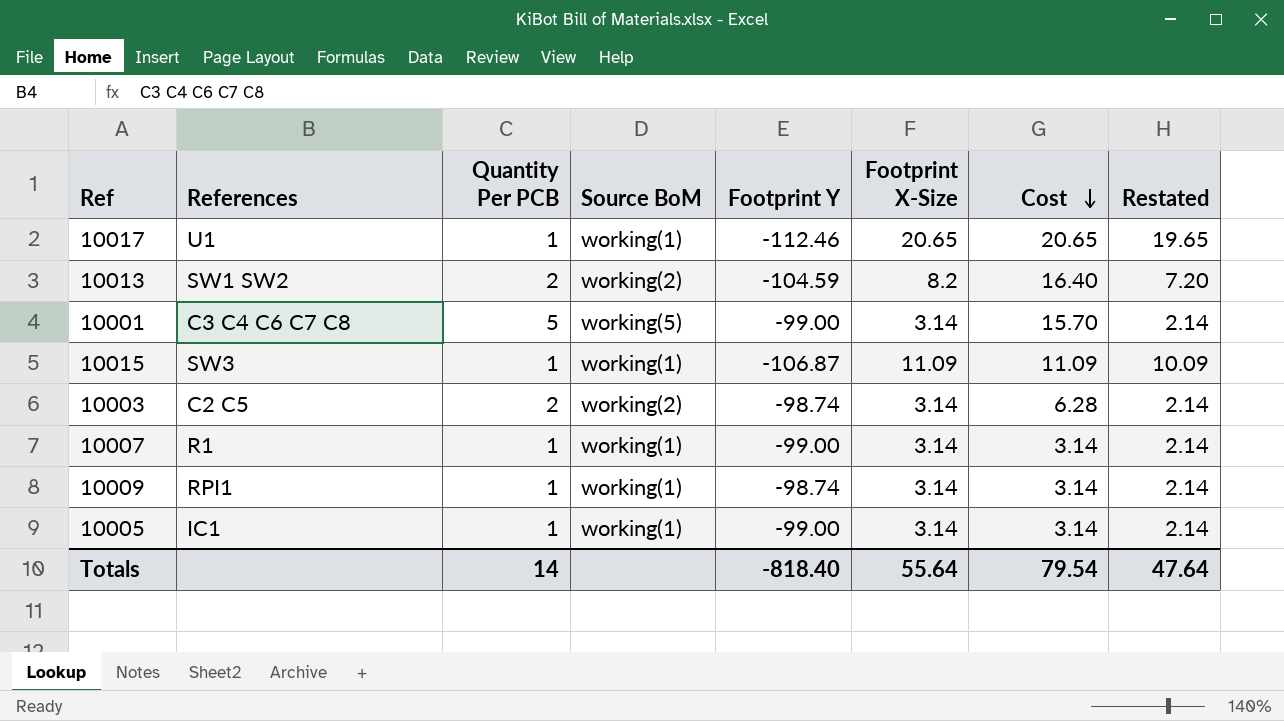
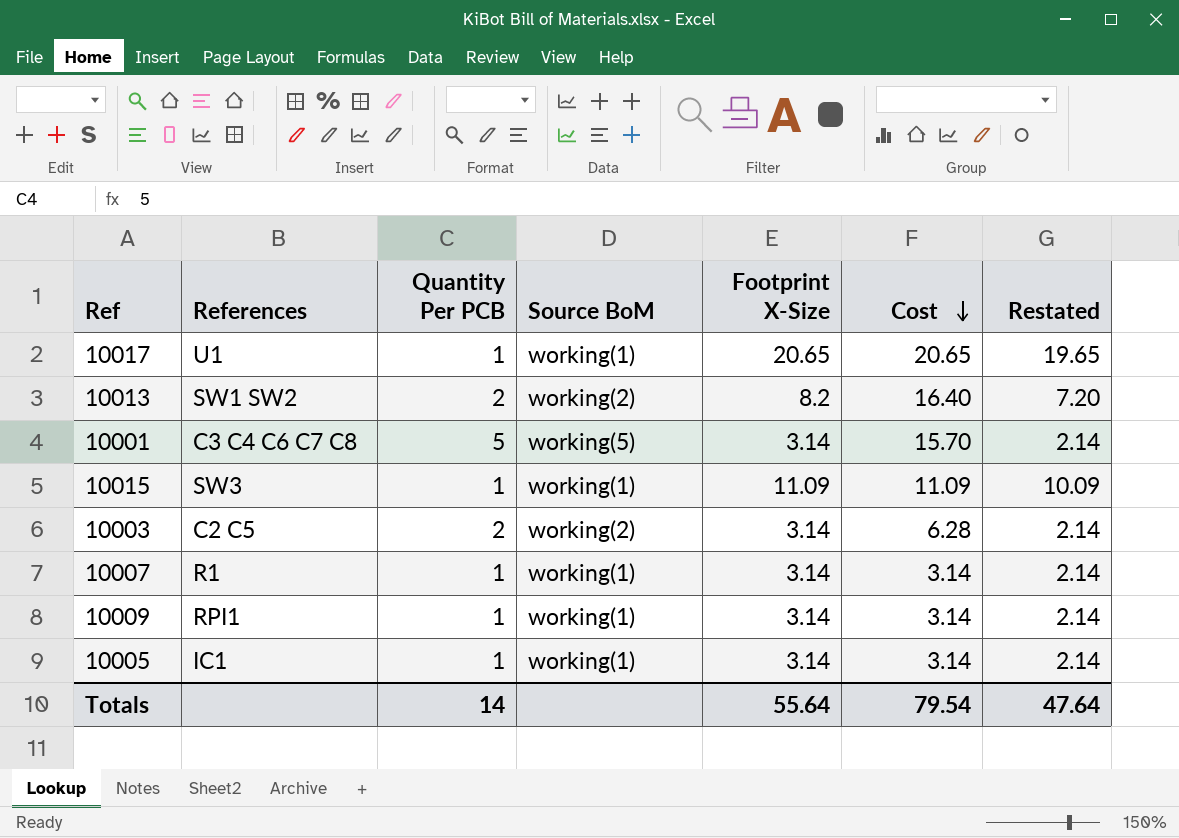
column Footprint Y | position: 5 -> none

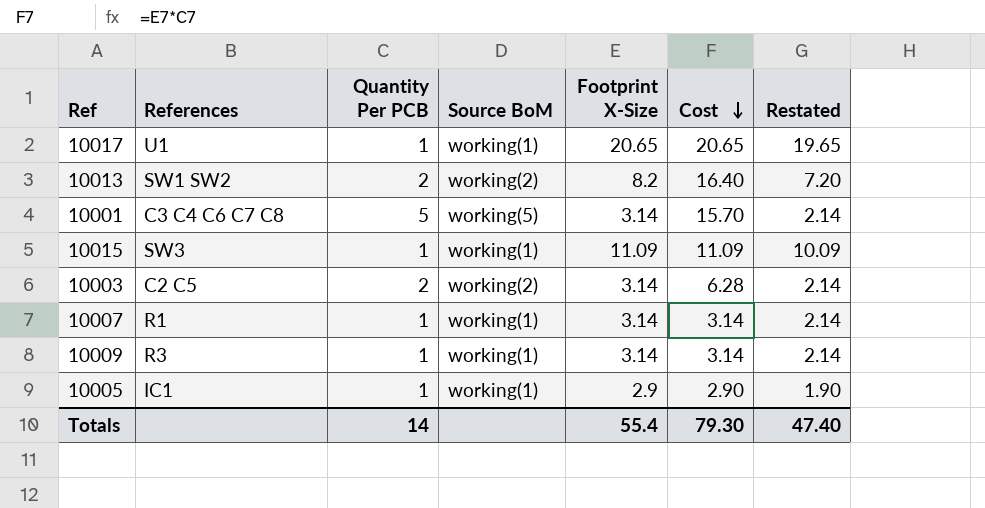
10009 | References: RPI1 -> R3
10005 | Footprint X-Size: 3.14 -> 2.9
10005 | Cost: 3.14 -> 2.90
10005 | Restated: 2.14 -> 1.90
Totals | Footprint X-Size: 55.64 -> 55.4
Totals | Cost: 79.54 -> 79.30
Totals | Restated: 47.64 -> 47.40

